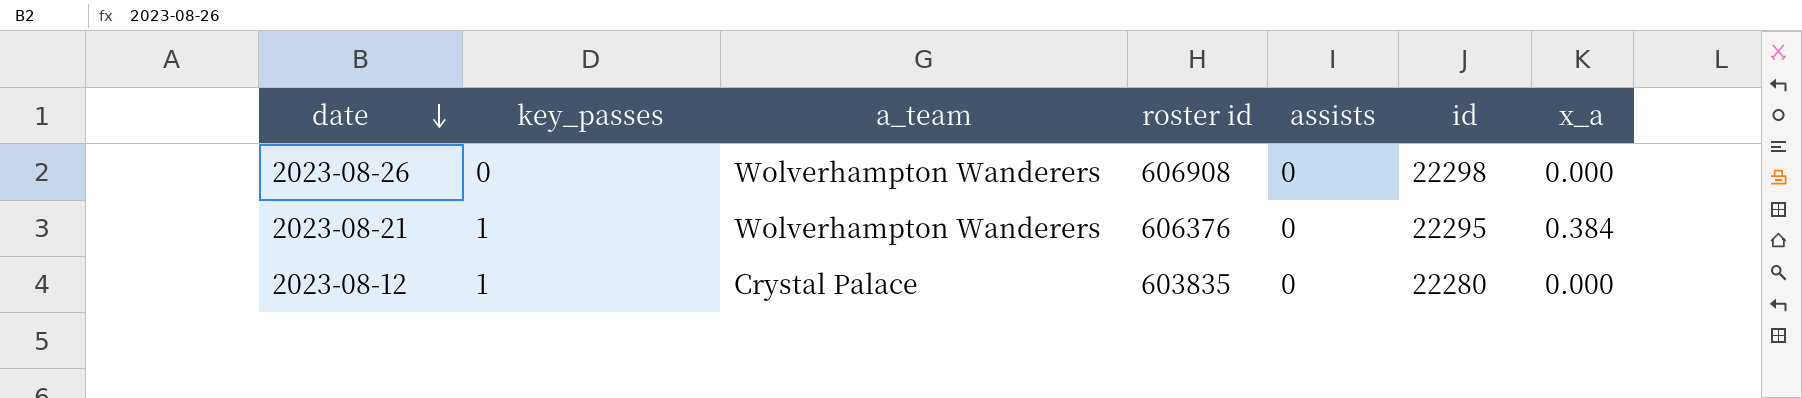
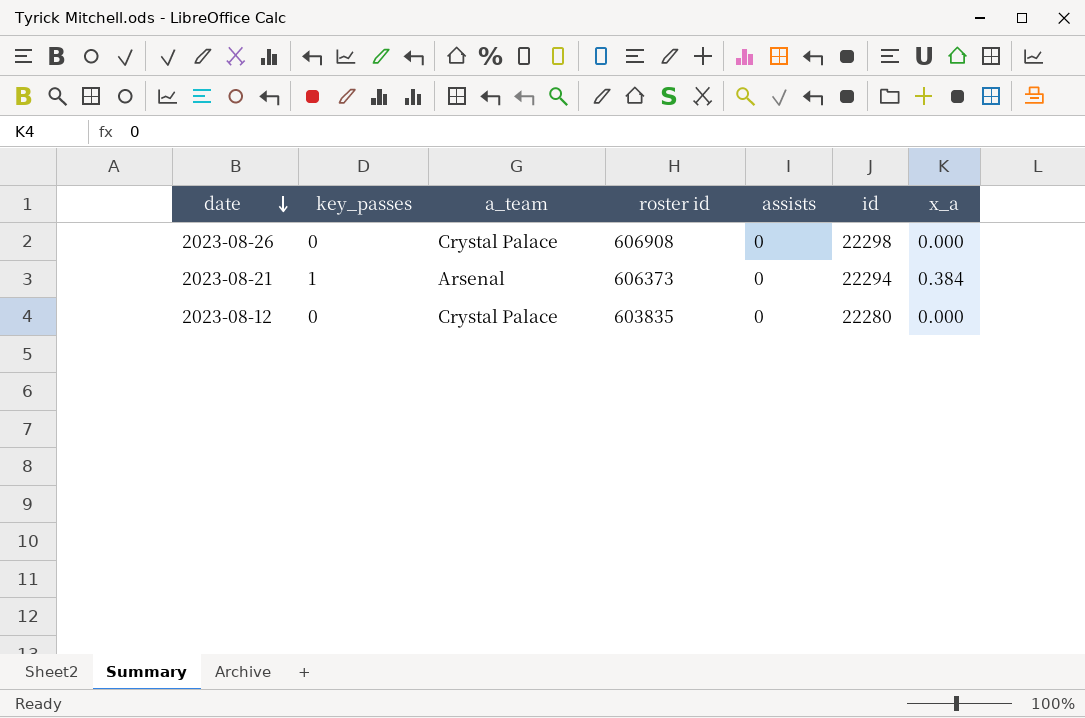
2023-08-26 | a_team: Wolverhampton Wanderers -> Crystal Palace
2023-08-21 | a_team: Wolverhampton Wanderers -> Arsenal
2023-08-21 | roster id: 606376 -> 606373
2023-08-21 | id: 22295 -> 22294
2023-08-12 | key_passes: 1 -> 0

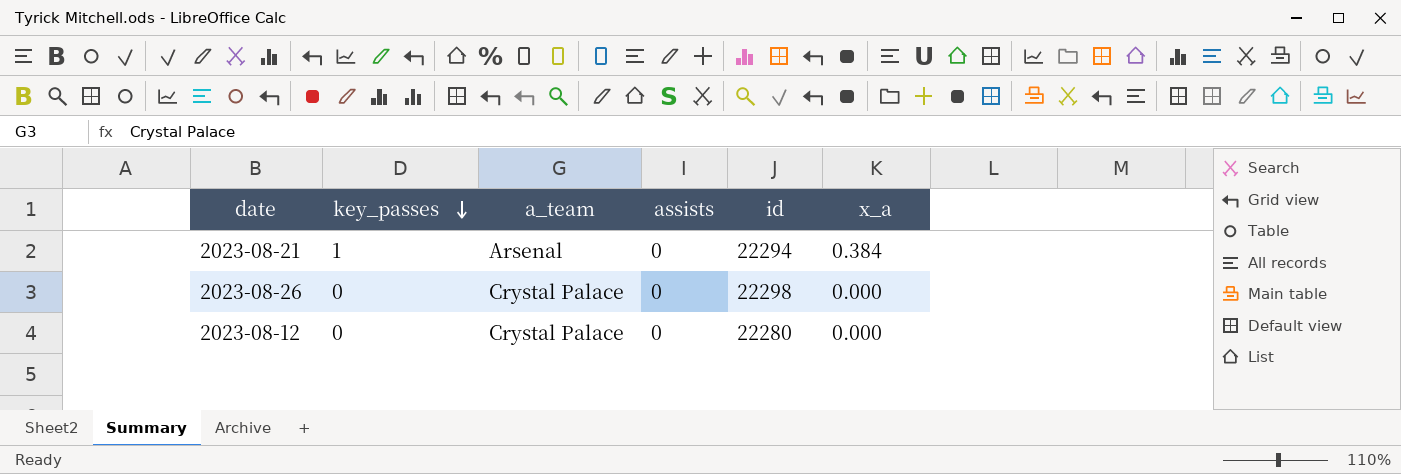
row order: date descending -> key_passes descending
column roster id | position: 4 -> none

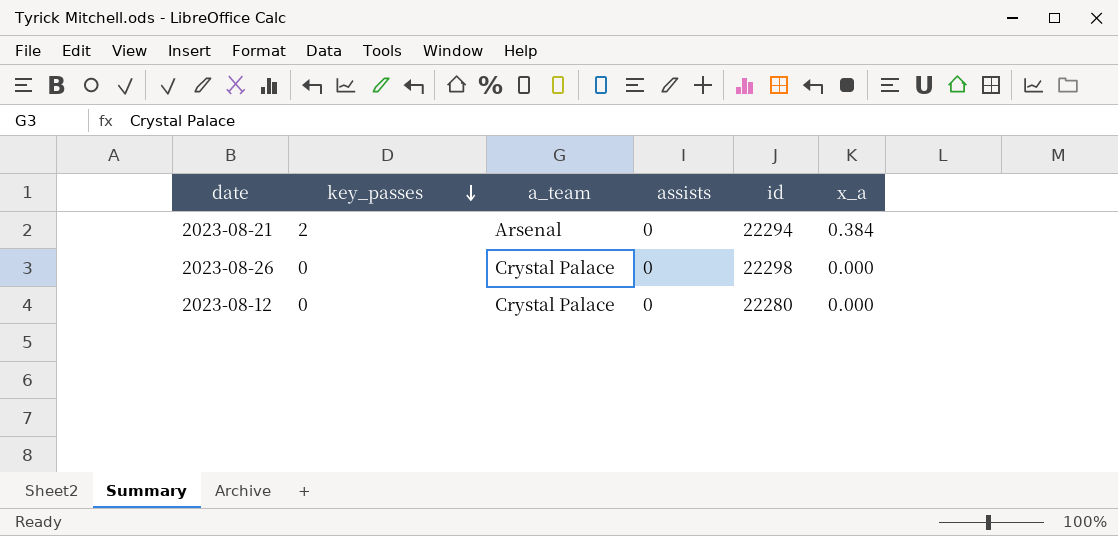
2023-08-21 | key_passes: 1 -> 2

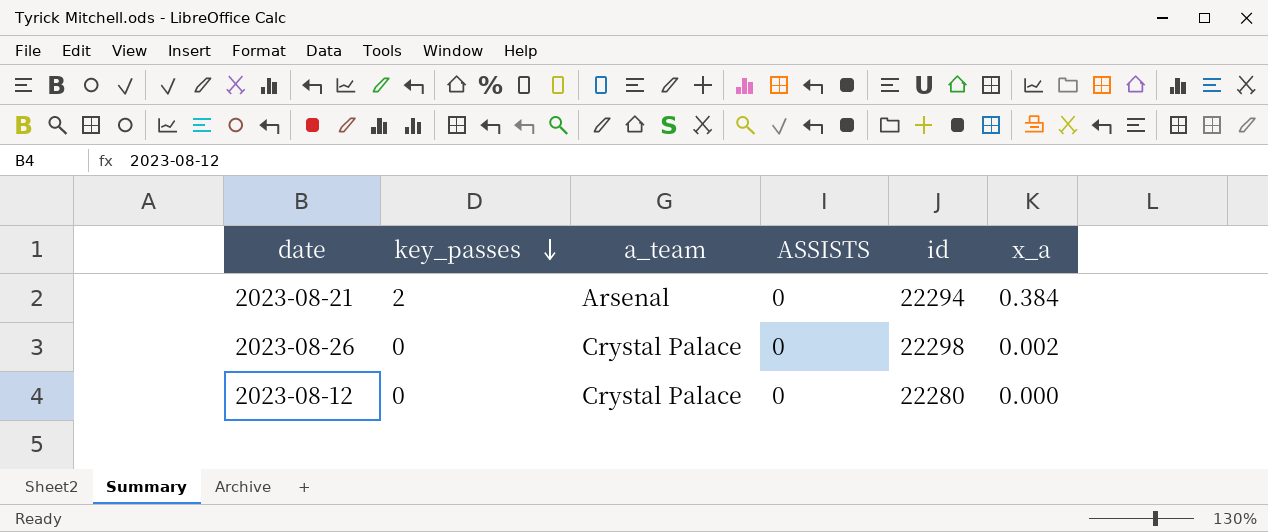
column name: assists -> ASSISTS
2023-08-26 | x_a: 0.000 -> 0.002

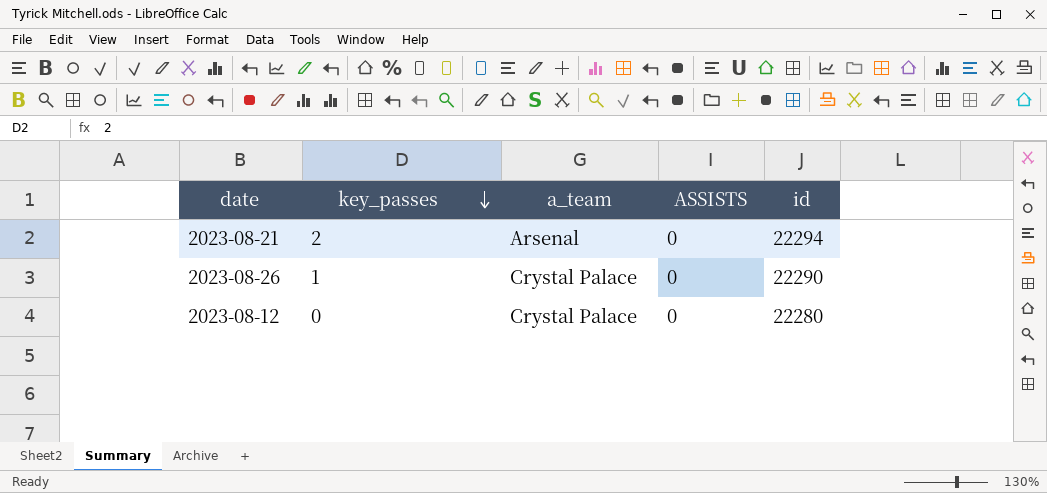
column x_a | position: 6 -> none
2023-08-26 | key_passes: 0 -> 1
2023-08-26 | id: 22298 -> 22290

